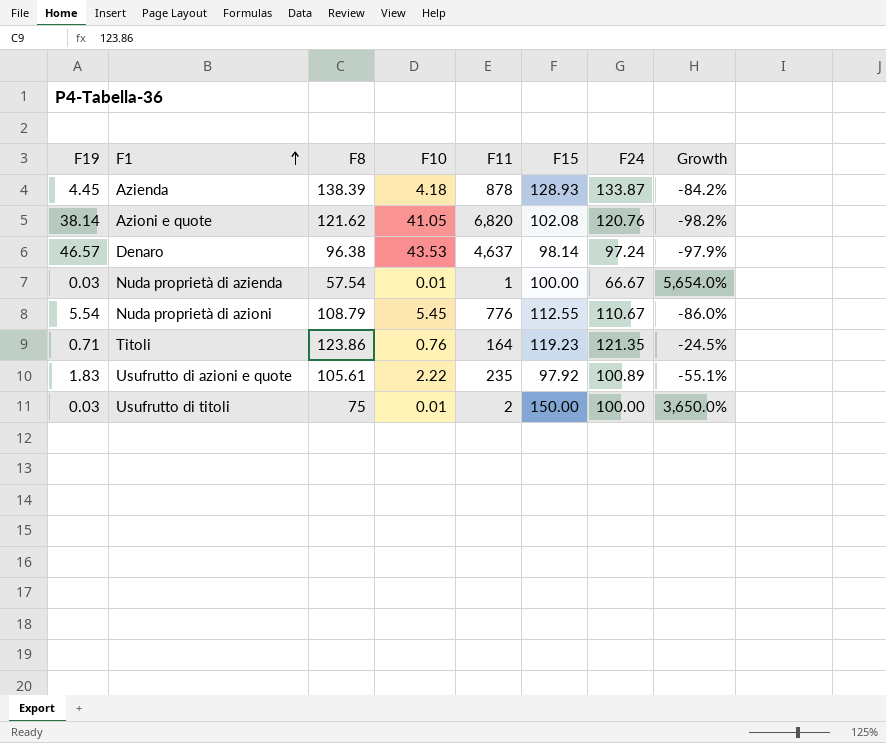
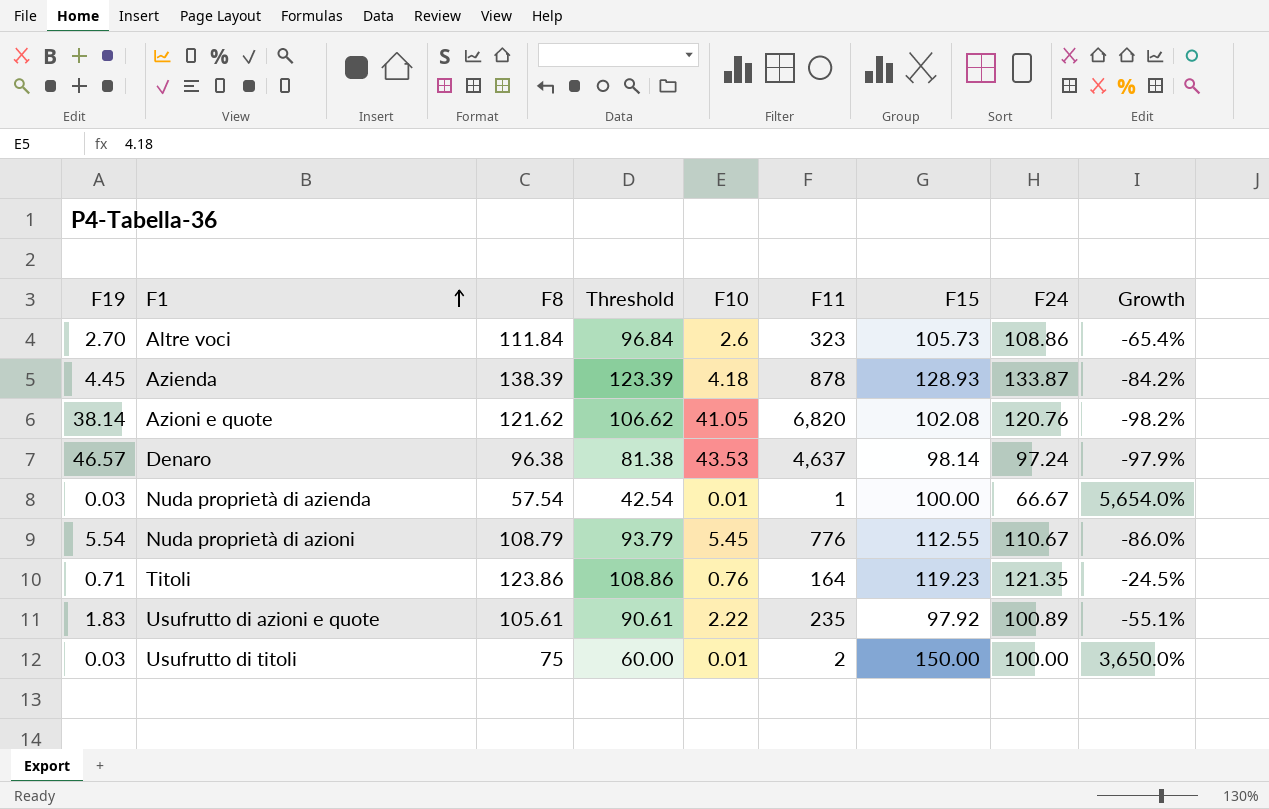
column Threshold | formula: none -> [F8] - 15
row Altre voci: none -> 2.70 | 111.84 | 96.84 | 2.6 | 323 | 105.73 | 108.86 | -65.4%

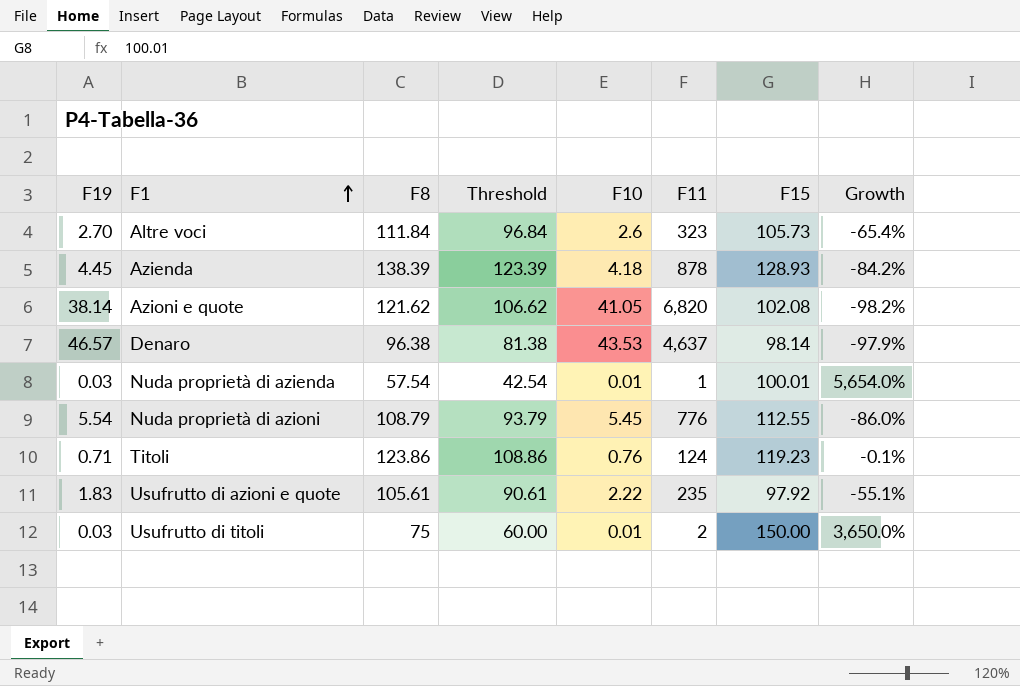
column F24 | position: 8 -> none
Nuda proprietà di azienda | F15: 100.00 -> 100.01
Titoli | F11: 164 -> 124
Titoli | Growth: -24.5% -> -0.1%

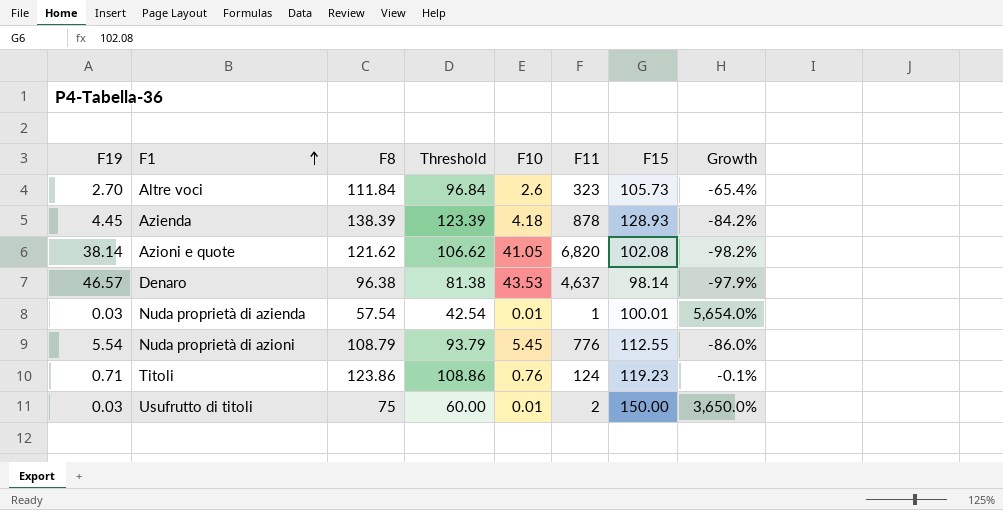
row Usufrutto di azioni e quote: 1.83 | 105.61 | 90.61 | 2.22 | 235 | 97.92 | -55.1% -> none

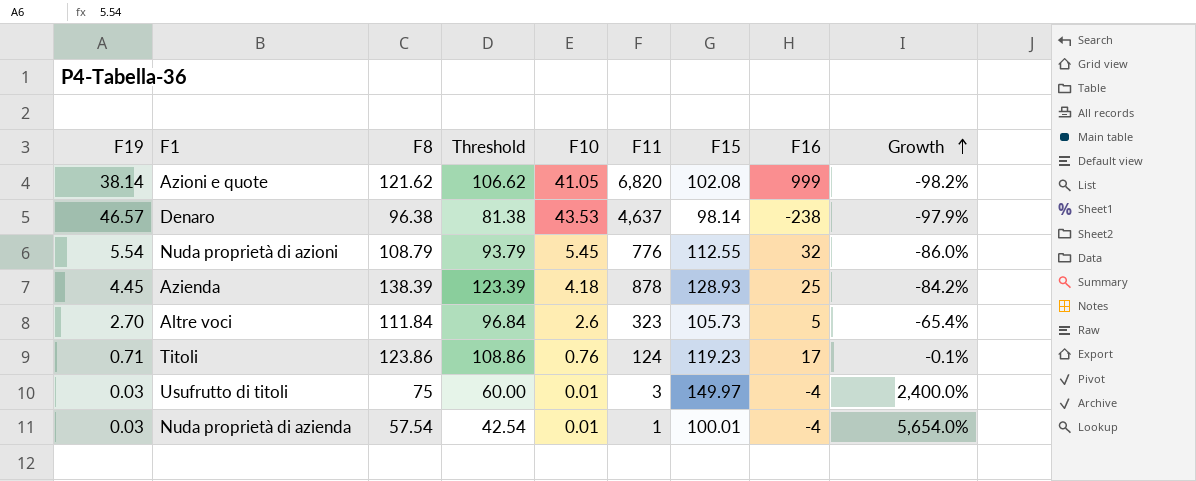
row order: F1 ascending -> Growth ascending
column F16 | position: none -> 8
Usufrutto di titoli | F11: 2 -> 3
Usufrutto di titoli | F15: 150.00 -> 149.97
Usufrutto di titoli | Growth: 3,650.0% -> 2,400.0%

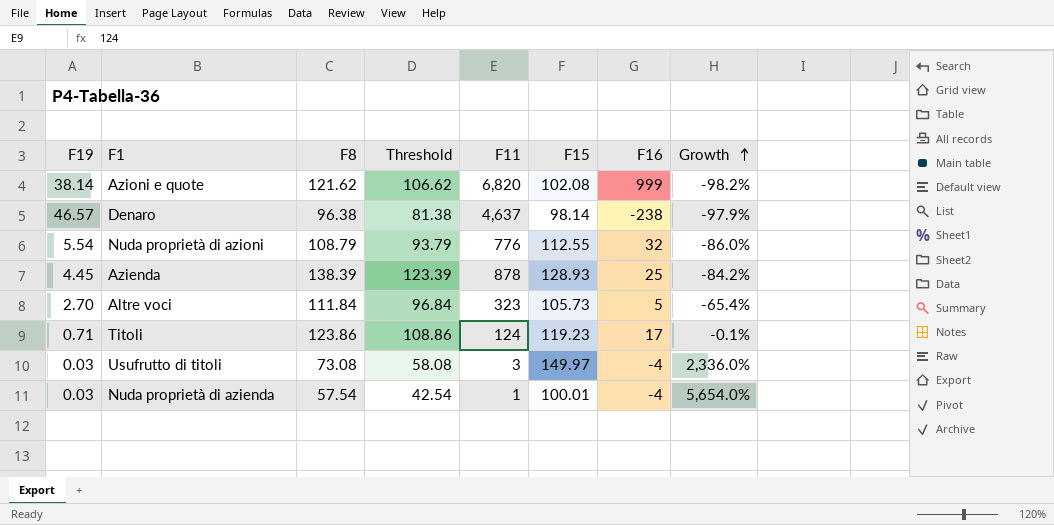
column F10 | position: 5 -> none
Usufrutto di titoli | F8: 75 -> 73.08
Usufrutto di titoli | Threshold: 60.00 -> 58.08
Usufrutto di titoli | Growth: 2,400.0% -> 2,336.0%

